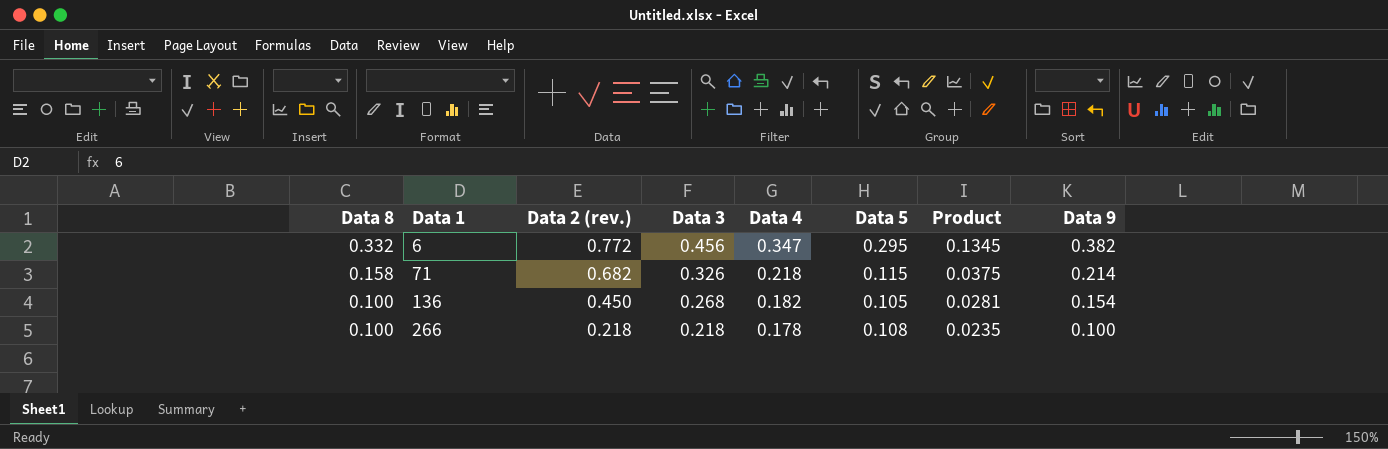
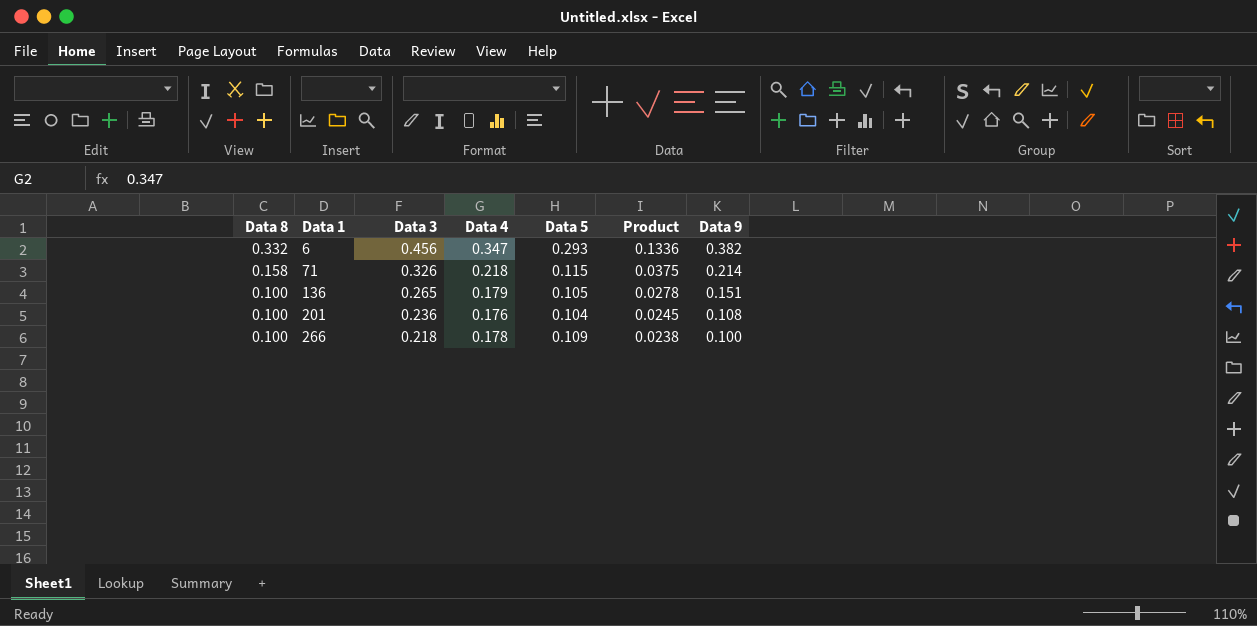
column Data 2 (rev.) | position: 3 -> none
6 | Data 5: 0.295 -> 0.293
6 | Product: 0.1345 -> 0.1336
136 | Data 3: 0.268 -> 0.265
136 | Data 4: 0.182 -> 0.179
136 | Product: 0.0281 -> 0.0278
136 | Data 9: 0.154 -> 0.151
row 201: none -> 0.100 | 0.236 | 0.176 | 0.104 | 0.0245 | 0.108
266 | Data 5: 0.108 -> 0.109
266 | Product: 0.0235 -> 0.0238

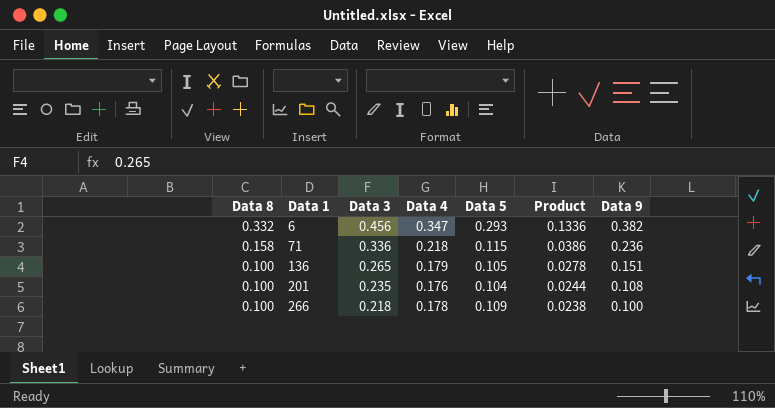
71 | Data 3: 0.326 -> 0.336
71 | Product: 0.0375 -> 0.0386
71 | Data 9: 0.214 -> 0.236
201 | Data 3: 0.236 -> 0.235
201 | Product: 0.0245 -> 0.0244

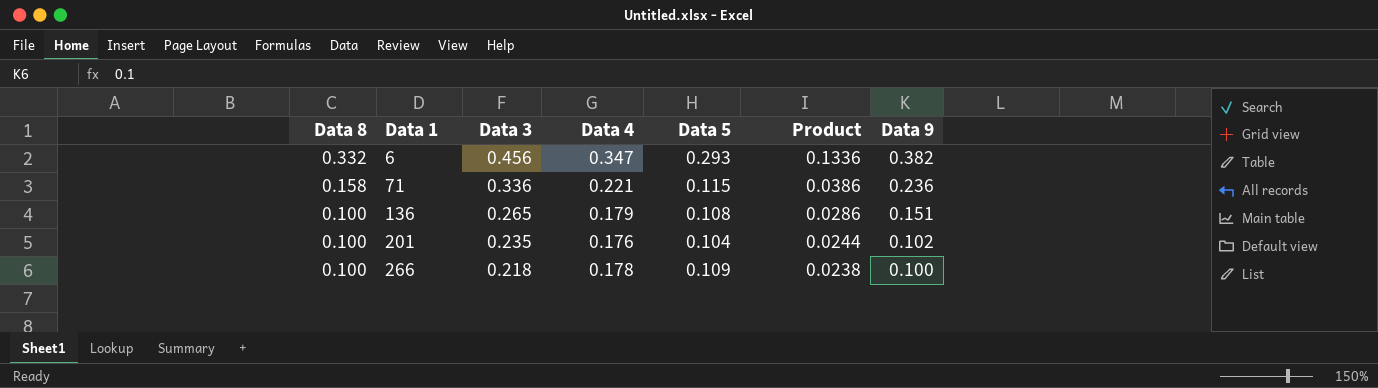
71 | Data 4: 0.218 -> 0.221
136 | Data 5: 0.105 -> 0.108
136 | Product: 0.0278 -> 0.0286
201 | Data 9: 0.108 -> 0.102

